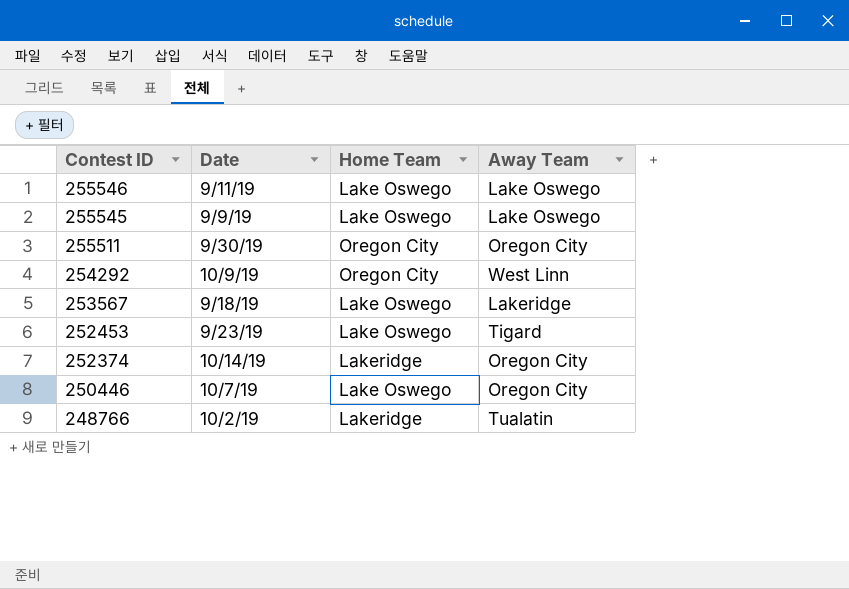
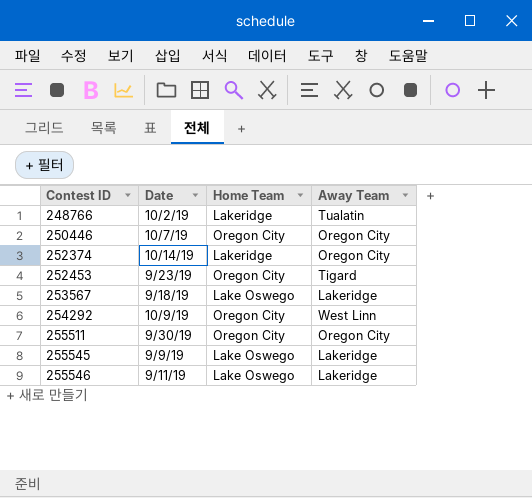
row order: Contest ID descending -> Contest ID ascending
250446 | Home Team: Lake Oswego -> Oregon City
252453 | Home Team: Lake Oswego -> Oregon City
255545 | Away Team: Lake Oswego -> Lakeridge
255546 | Away Team: Lake Oswego -> Lakeridge

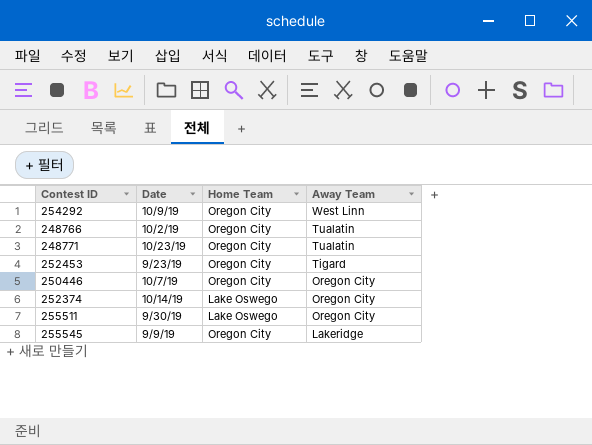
row order: Contest ID ascending -> Away Team descending
row 253567: 9/18/19 | Lake Oswego | Lakeridge -> none
row 255546: 9/11/19 | Lake Oswego | Lakeridge -> none
248766 | Home Team: Lakeridge -> Oregon City
row 248771: none -> 10/23/19 | Oregon City | Tualatin
252374 | Home Team: Lakeridge -> Lake Oswego
255511 | Home Team: Oregon City -> Lake Oswego
255545 | Home Team: Lake Oswego -> Oregon City

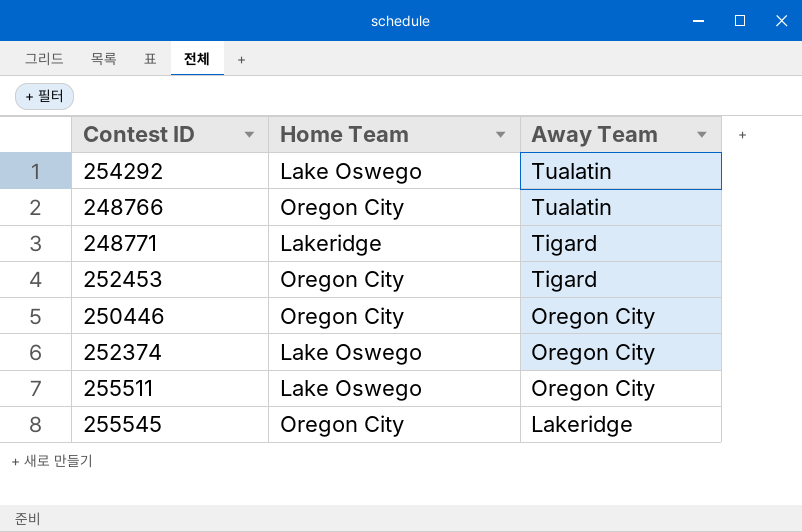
column Date | position: 2 -> none
254292 | Home Team: Oregon City -> Lake Oswego
254292 | Away Team: West Linn -> Tualatin
248771 | Home Team: Oregon City -> Lakeridge
248771 | Away Team: Tualatin -> Tigard

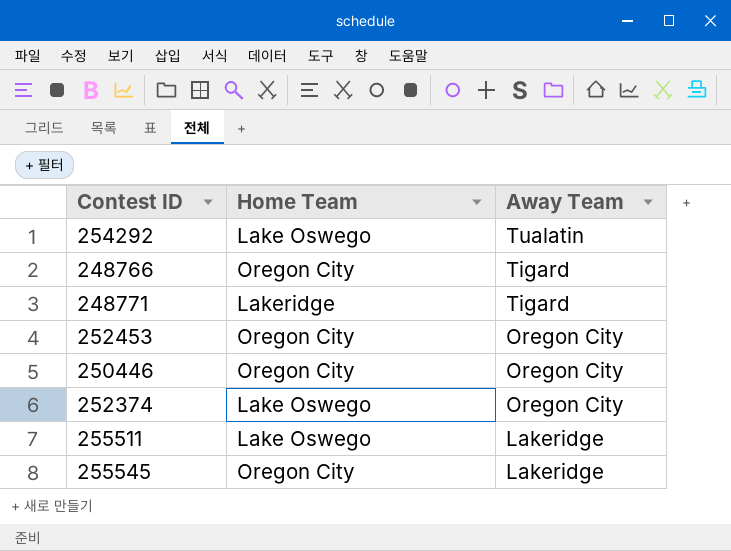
248766 | Away Team: Tualatin -> Tigard
252453 | Away Team: Tigard -> Oregon City
255511 | Away Team: Oregon City -> Lakeridge

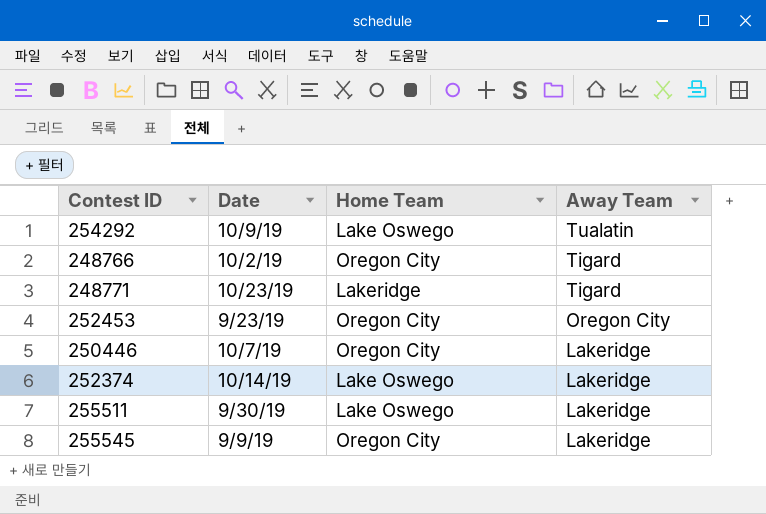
column Date | position: none -> 2
250446 | Away Team: Oregon City -> Lakeridge
252374 | Away Team: Oregon City -> Lakeridge

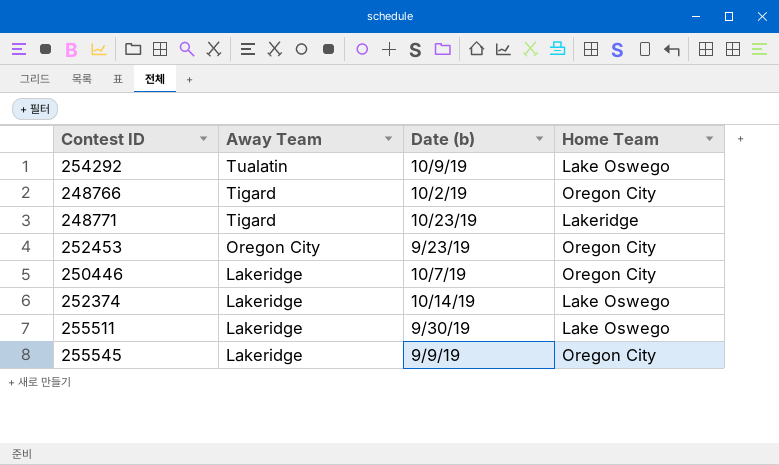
column Away Team | position: 4 -> 2
column name: Date -> Date (b)

